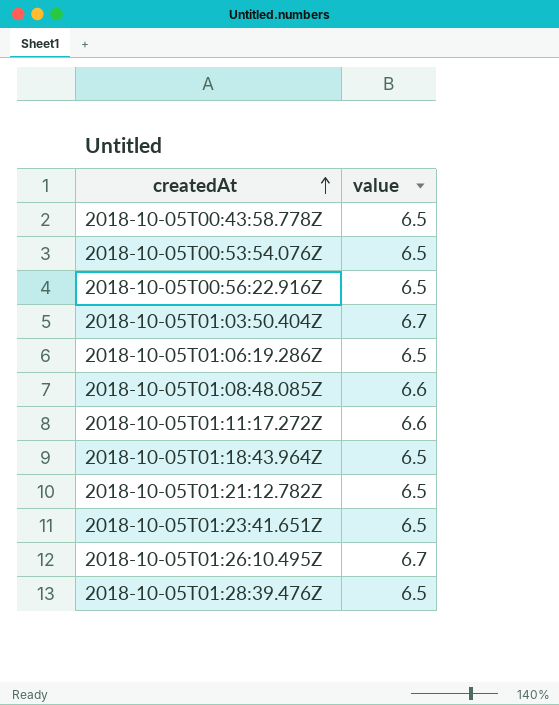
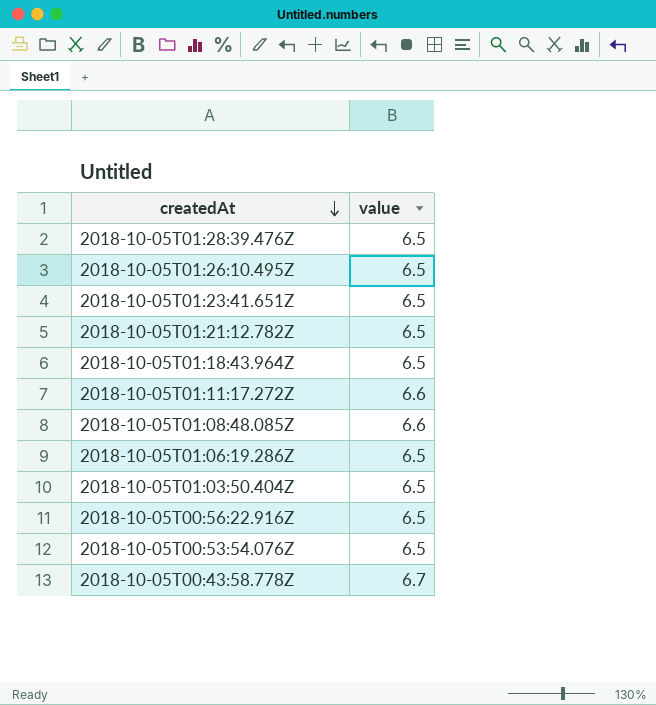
row order: createdAt ascending -> createdAt descending
2018-10-05T01:26:10.495Z | value: 6.7 -> 6.5
2018-10-05T01:03:50.404Z | value: 6.7 -> 6.5
2018-10-05T00:43:58.778Z | value: 6.5 -> 6.7

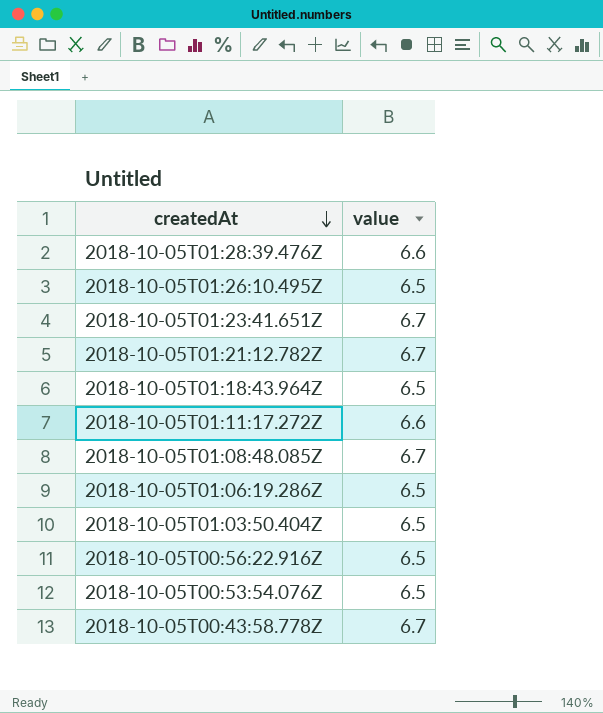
2018-10-05T01:28:39.476Z | value: 6.5 -> 6.6
2018-10-05T01:23:41.651Z | value: 6.5 -> 6.7
2018-10-05T01:21:12.782Z | value: 6.5 -> 6.7
2018-10-05T01:08:48.085Z | value: 6.6 -> 6.7

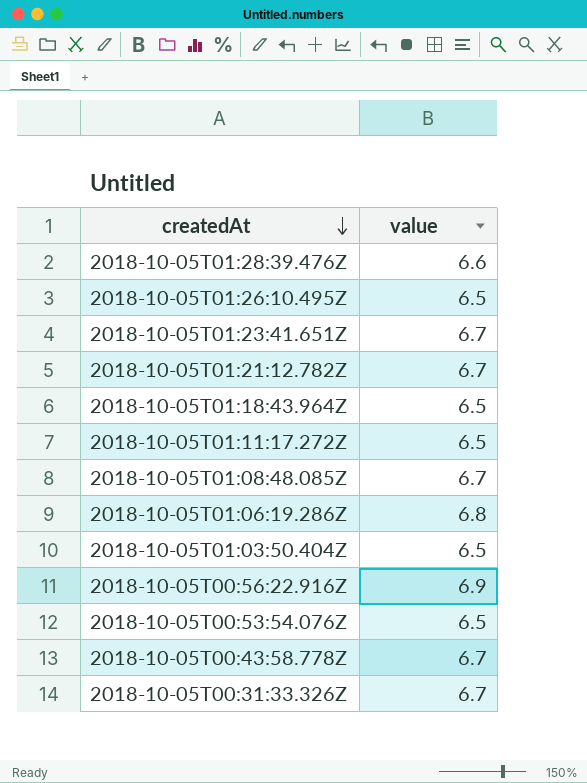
2018-10-05T01:11:17.272Z | value: 6.6 -> 6.5
2018-10-05T01:06:19.286Z | value: 6.5 -> 6.8
2018-10-05T00:56:22.916Z | value: 6.5 -> 6.9
row 2018-10-05T00:31:33.326Z: none -> 6.7

